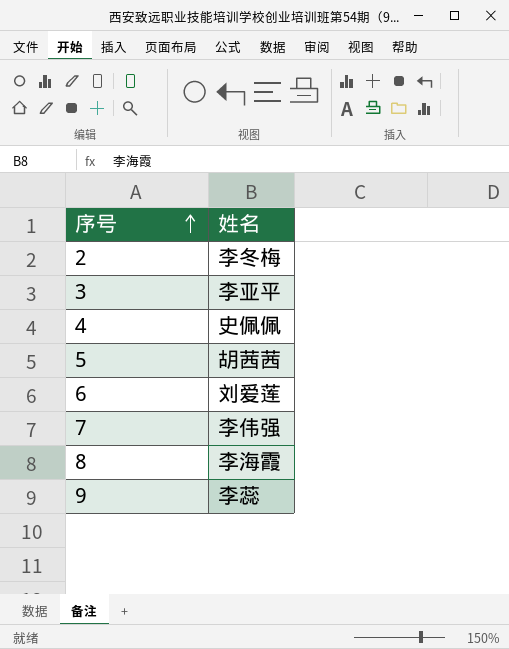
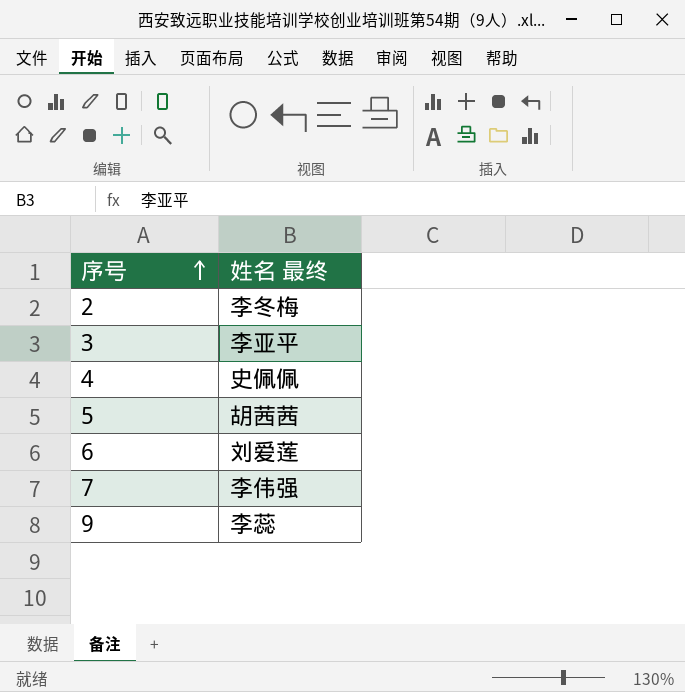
column name: 姓名 -> 姓名 最终
row 8: 李海霞 -> none

